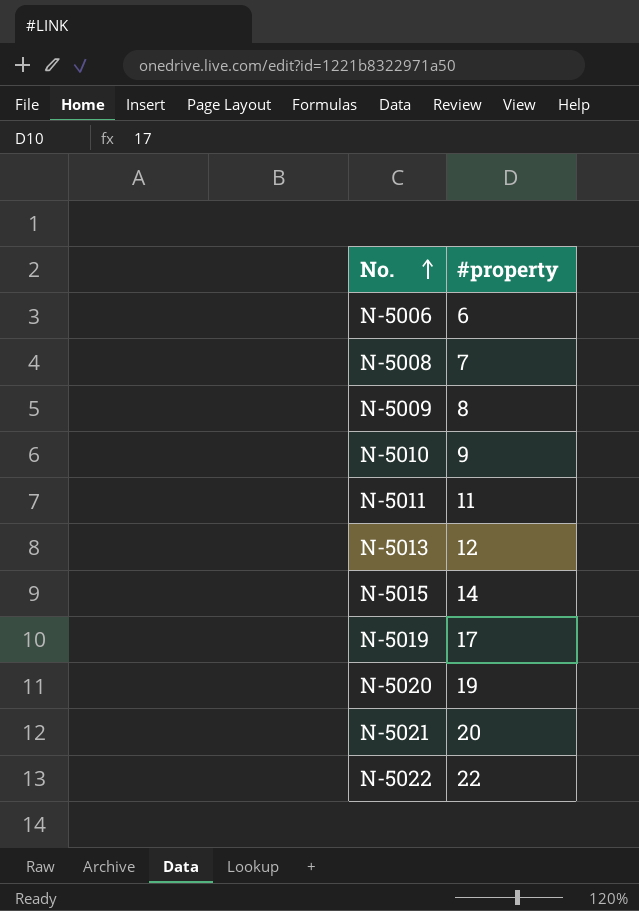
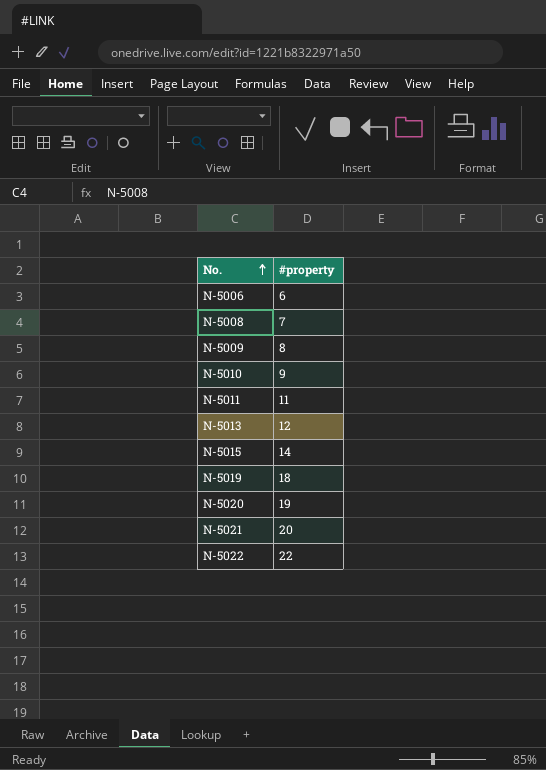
N-5019 | #property: 17 -> 18

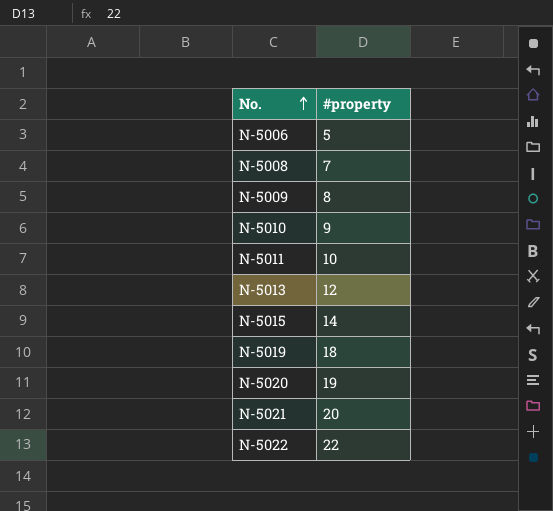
N-5006 | #property: 6 -> 5
N-5011 | #property: 11 -> 10

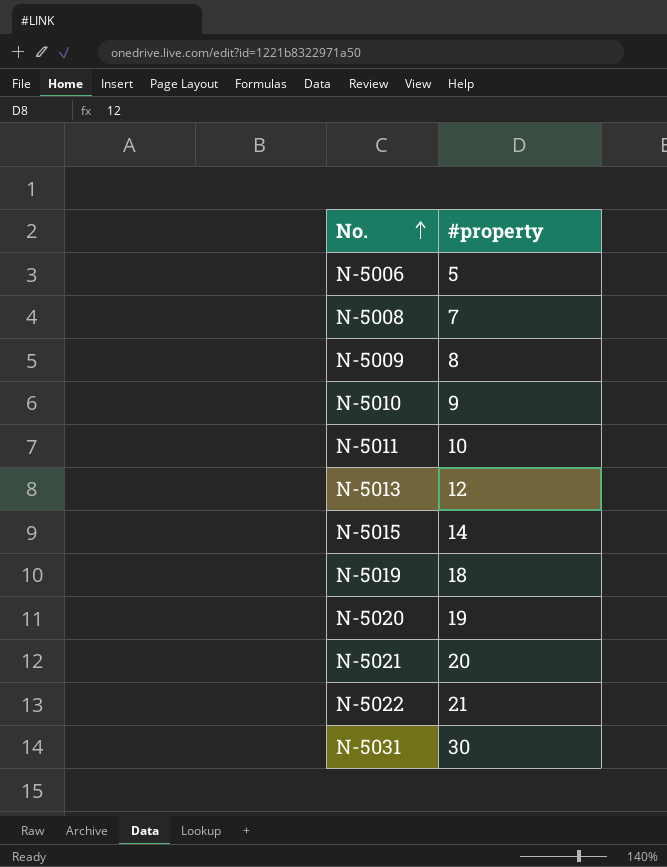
N-5022 | #property: 22 -> 21
row N-5031: none -> 30

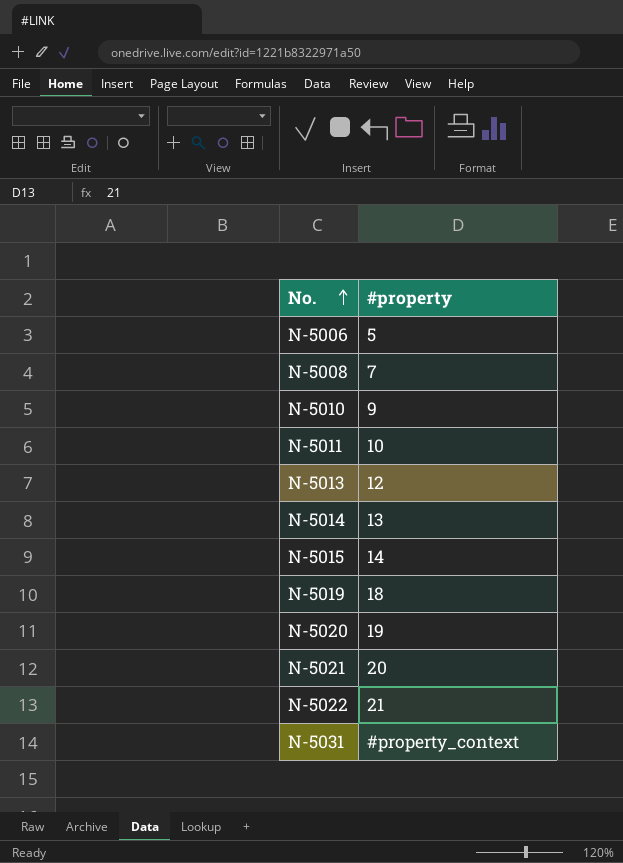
row N-5009: 8 -> none
row N-5014: none -> 13
N-5031 | #property: 30 -> #property_context

